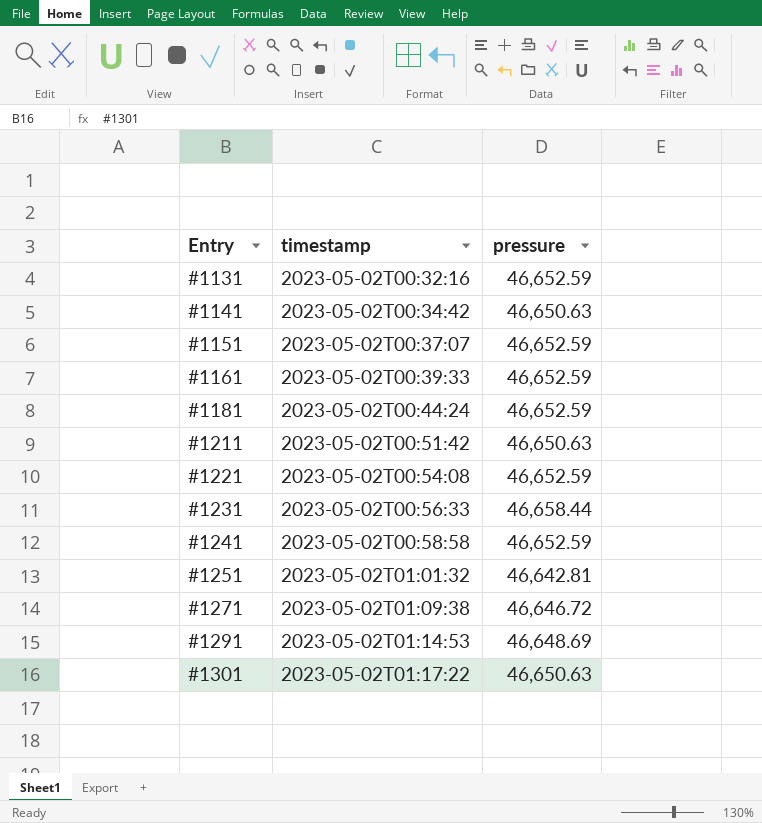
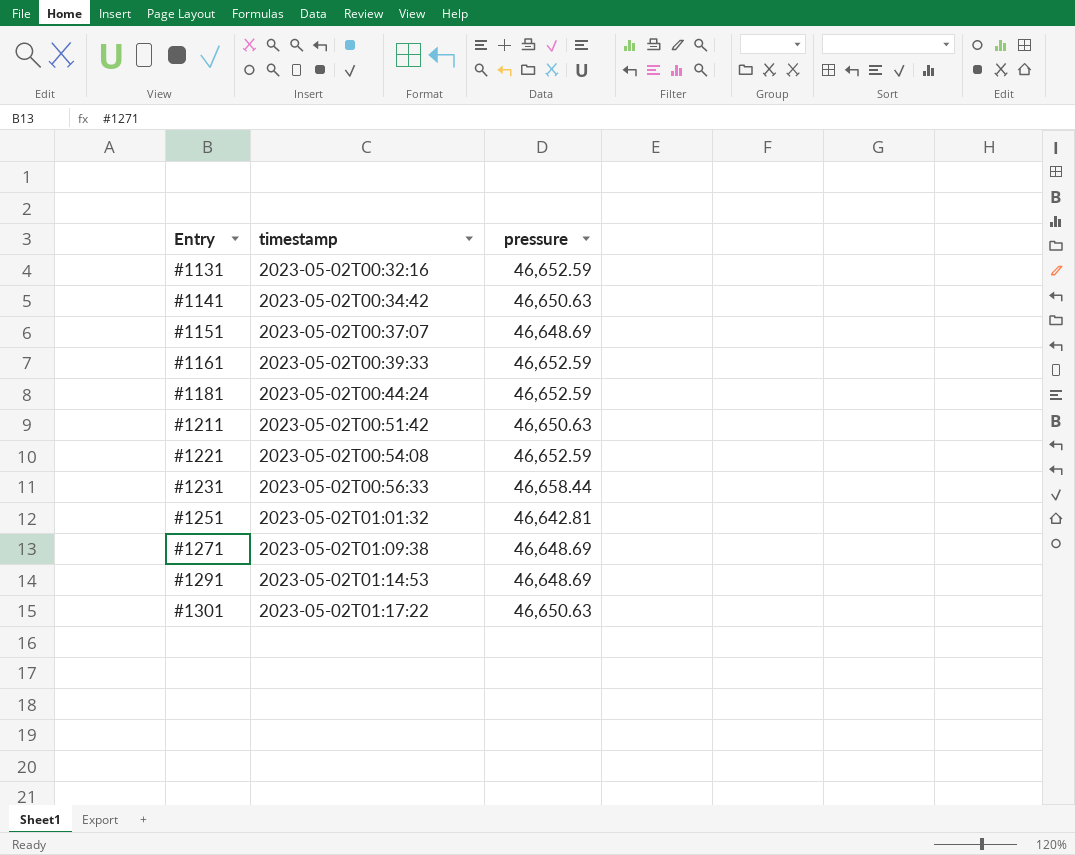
row #1241: 2023-05-02T00:58:58 | 46,652.59 -> none
#1151 | pressure: 46,652.59 -> 46,648.69
#1271 | pressure: 46,646.72 -> 46,648.69

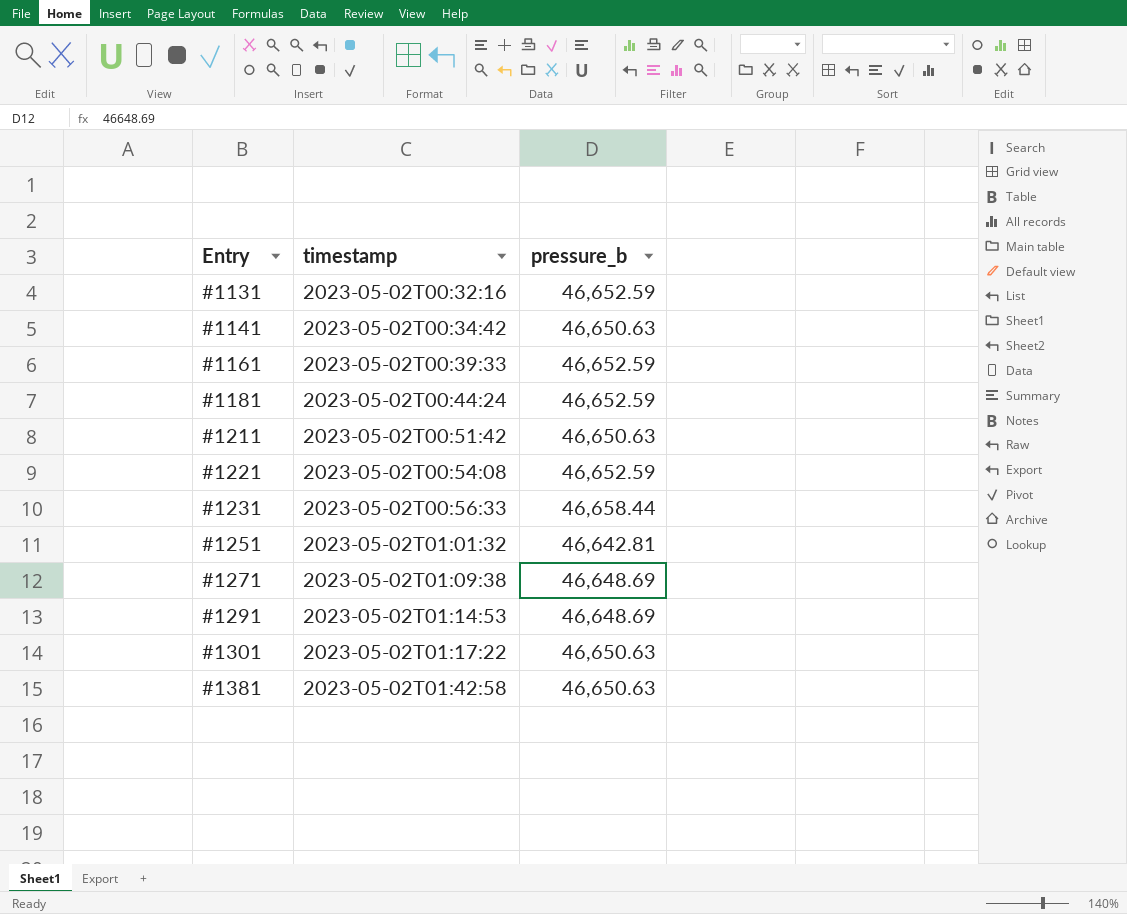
column name: pressure -> pressure_b
row #1151: 2023-05-02T00:37:07 | 46,648.69 -> none
row #1381: none -> 2023-05-02T01:42:58 | 46,650.63

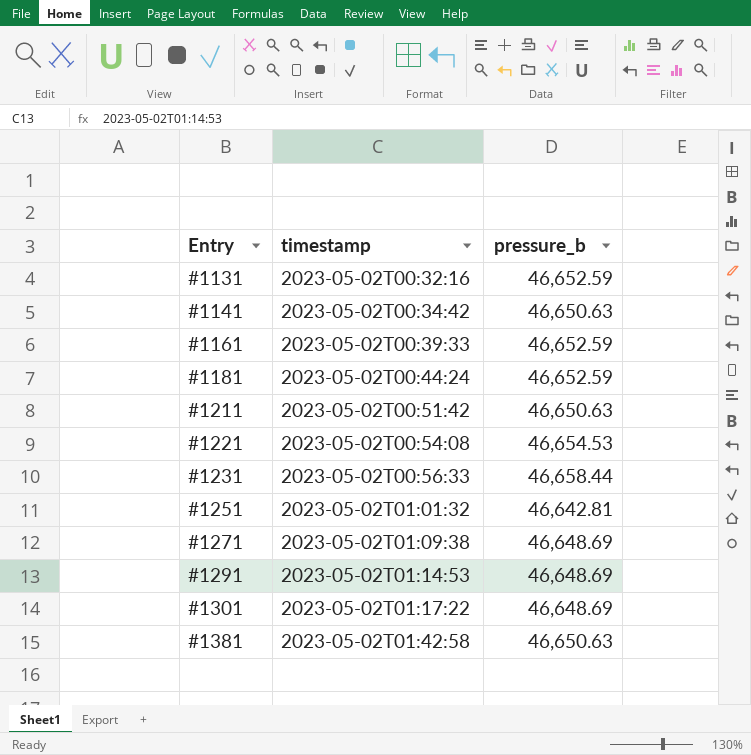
#1221 | pressure_b: 46,652.59 -> 46,654.53
#1301 | pressure_b: 46,650.63 -> 46,648.69

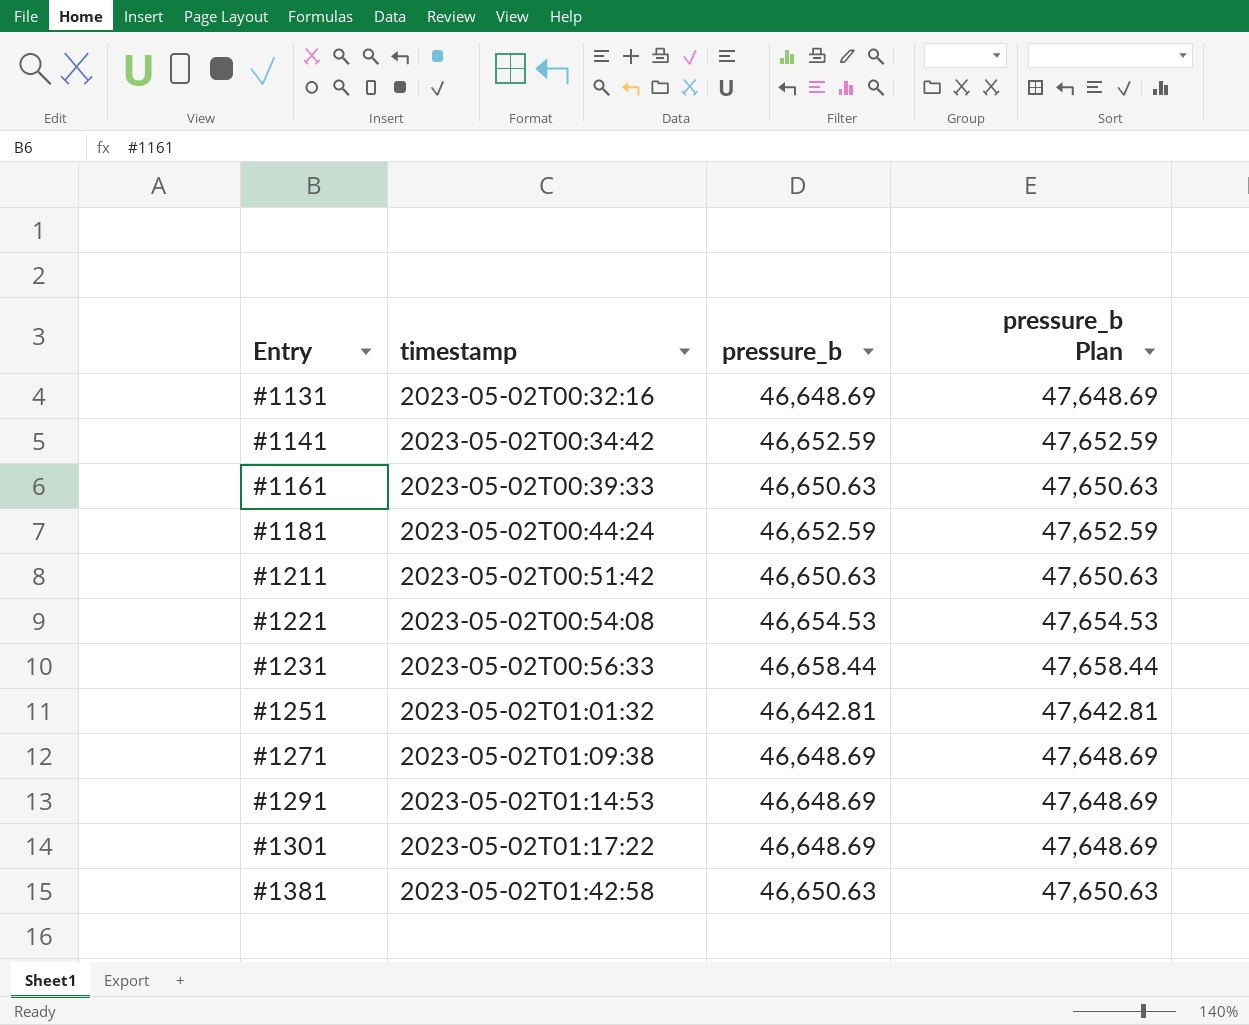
column pressure_b Plan | formula: none -> [pressure_b] + 1000
#1131 | pressure_b: 46,652.59 -> 46,648.69
#1141 | pressure_b: 46,650.63 -> 46,652.59
#1161 | pressure_b: 46,652.59 -> 46,650.63

